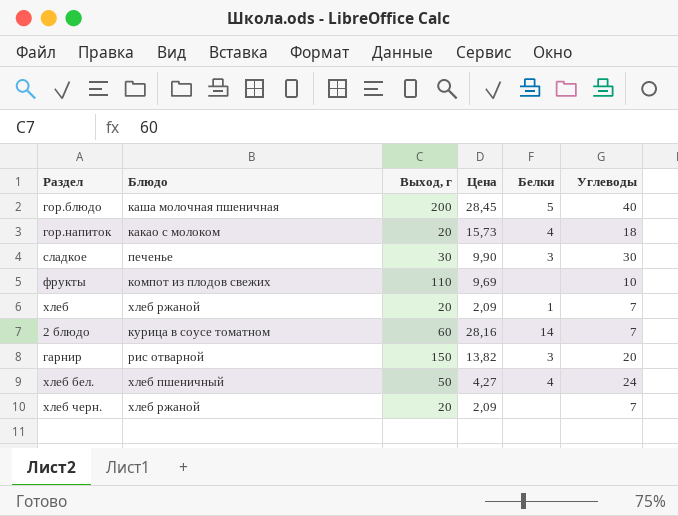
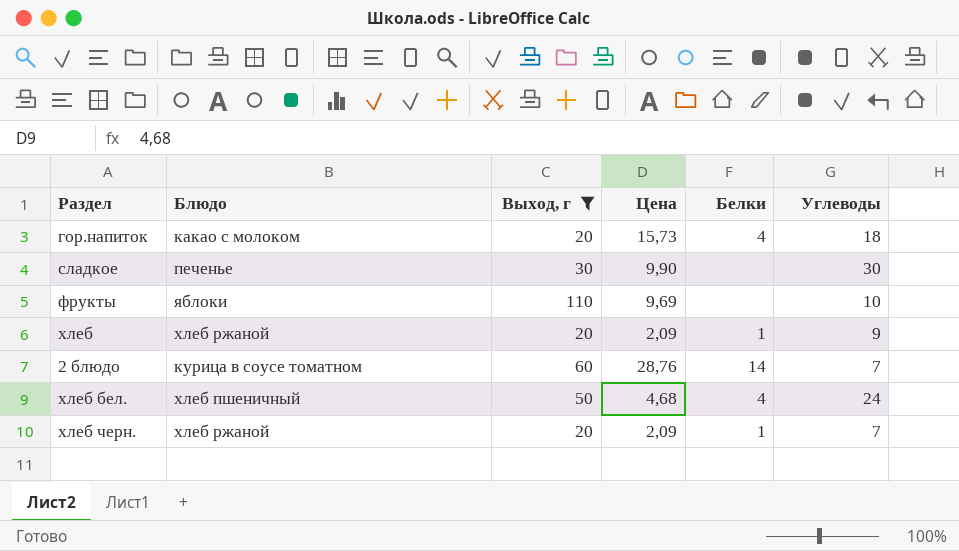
filter: none -> Выход, г <= 110
сладкое | Белки: 3 -> none
фрукты | Блюдо: компот из плодов свежих -> яблоки
хлеб | Углеводы: 7 -> 9
2 блюдо | Цена: 28,16 -> 28,76
хлеб бел. | Цена: 4,27 -> 4,68
хлеб черн. | Белки: none -> 1

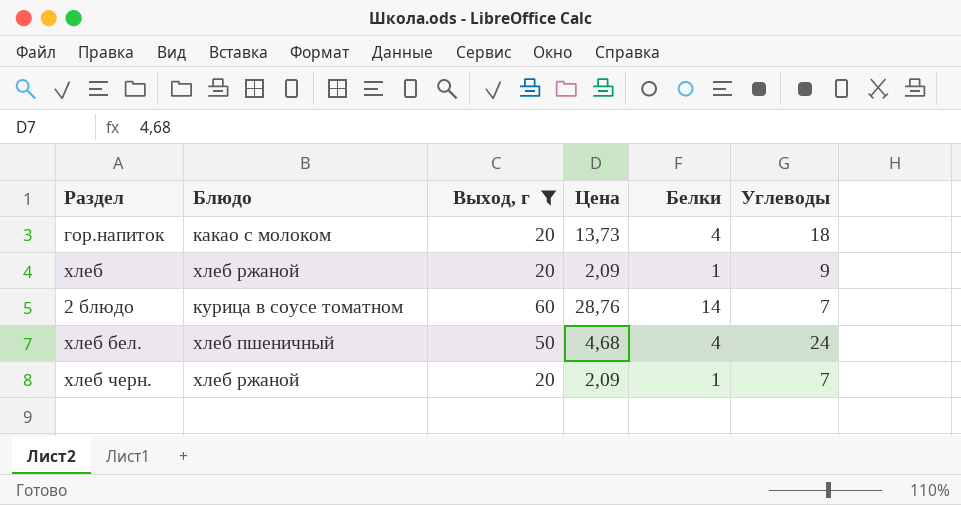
row сладкое: печенье | 30 | 9,90 | none | 30 -> none
row фрукты: яблоки | 110 | 9,69 | none | 10 -> none
гор.напиток | Цена: 15,73 -> 13,73

